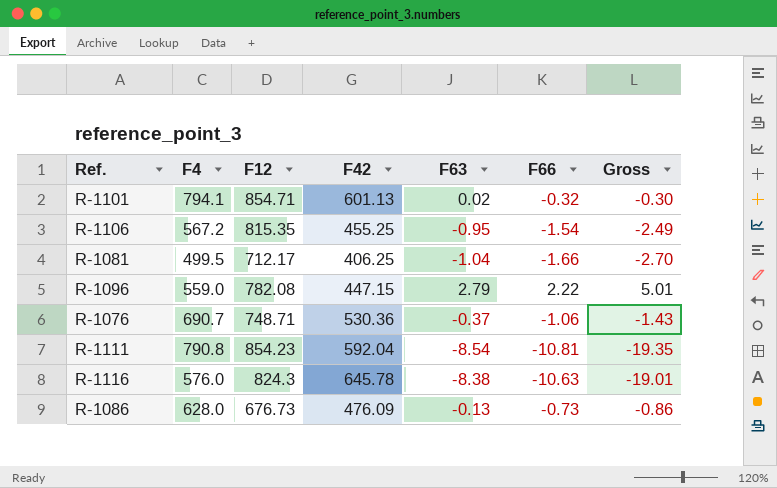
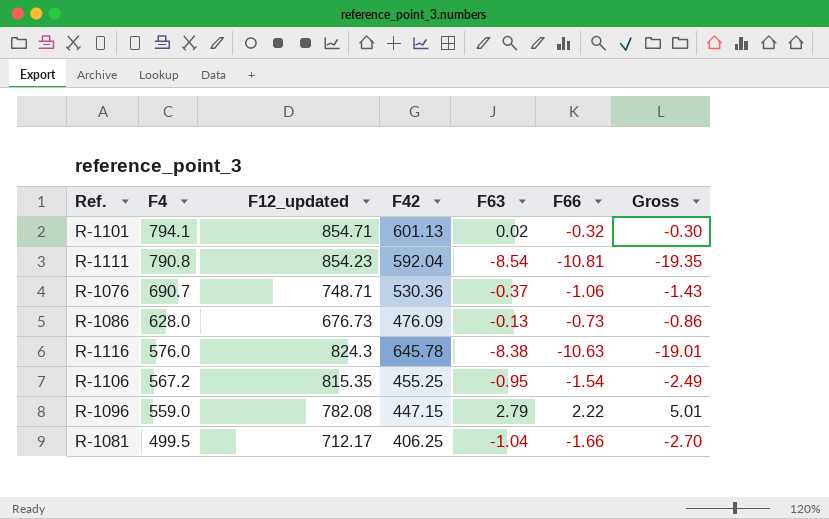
row order: none -> F4 descending
column name: F12 -> F12_updated

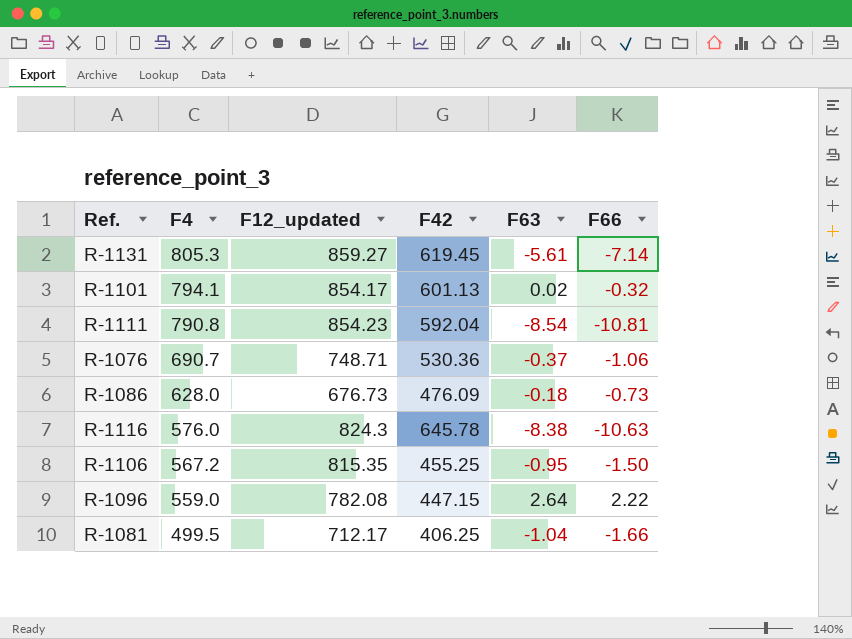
column Gross | formula: [F63] + [F66] -> none
row R-1131: none -> 805.3 | 859.27 | 619.45 | -5.61 | -7.14
R-1101 | F12_updated: 854.71 -> 854.17
R-1086 | F63: -0.13 -> -0.18
R-1106 | F66: -1.54 -> -1.50
R-1096 | F63: 2.79 -> 2.64

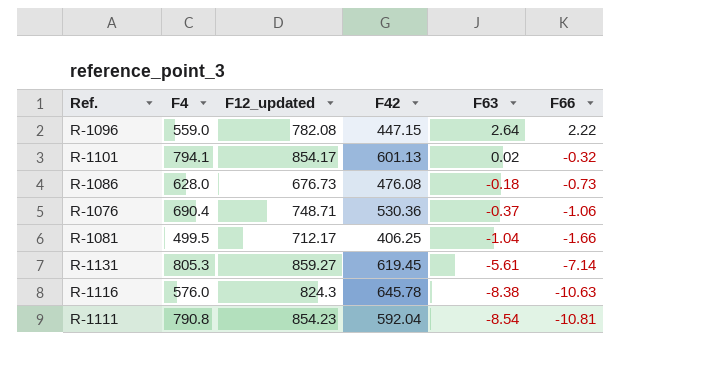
row order: F4 descending -> F63 descending
row R-1106: 567.2 | 815.35 | 455.25 | -0.95 | -1.50 -> none
R-1086 | F42: 476.09 -> 476.08
R-1076 | F4: 690.7 -> 690.4

